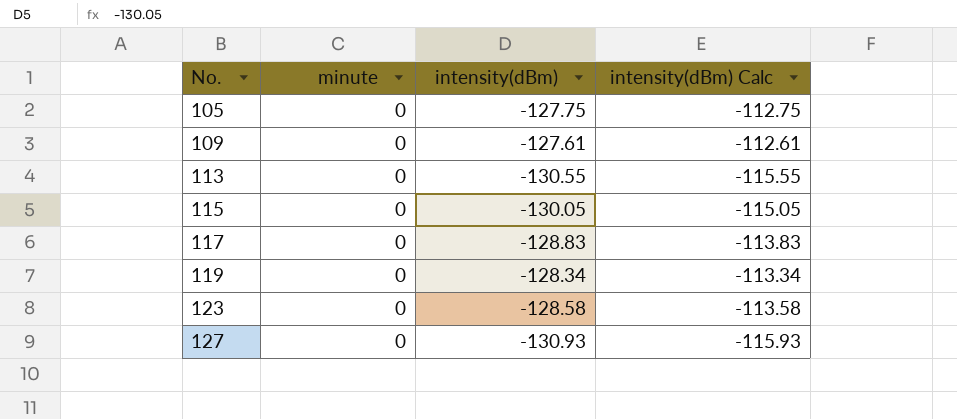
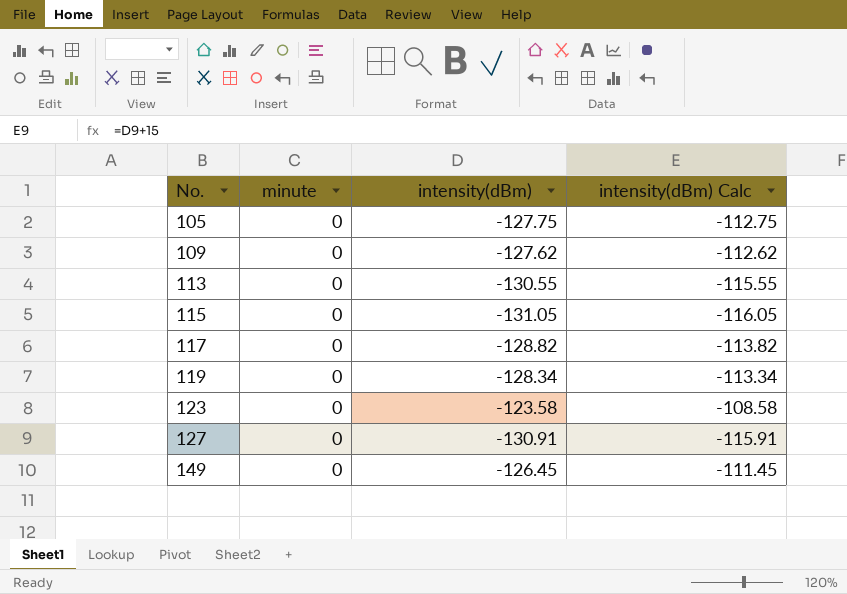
109 | intensity(dBm): -127.61 -> -127.62
109 | intensity(dBm) Calc: -112.61 -> -112.62
115 | intensity(dBm): -130.05 -> -131.05
115 | intensity(dBm) Calc: -115.05 -> -116.05
117 | intensity(dBm): -128.83 -> -128.82
117 | intensity(dBm) Calc: -113.83 -> -113.82
123 | intensity(dBm): -128.58 -> -123.58
123 | intensity(dBm) Calc: -113.58 -> -108.58
127 | intensity(dBm): -130.93 -> -130.91
127 | intensity(dBm) Calc: -115.93 -> -115.91
row 149: none -> 0 | -126.45 | -111.45

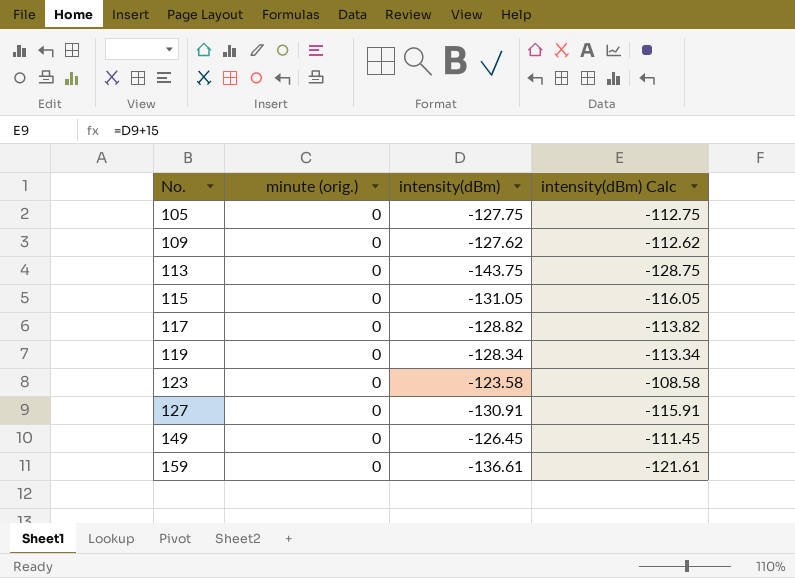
column name: minute -> minute (orig.)
113 | intensity(dBm): -130.55 -> -143.75
113 | intensity(dBm) Calc: -115.55 -> -128.75
row 159: none -> 0 | -136.61 | -121.61

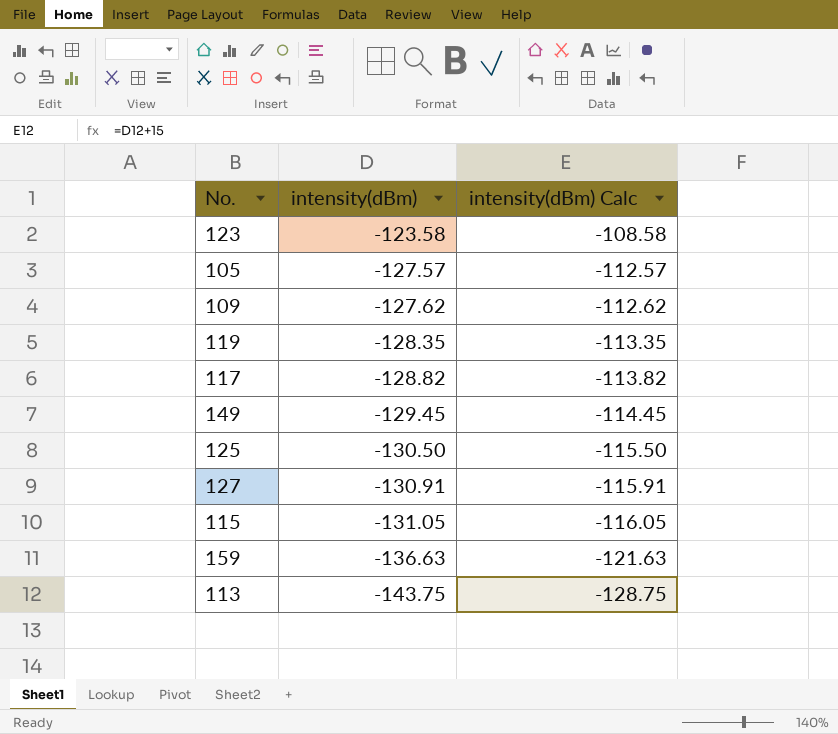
row order: No. ascending -> intensity(dBm) descending
column minute (orig.) | position: 2 -> none
105 | intensity(dBm): -127.75 -> -127.57
105 | intensity(dBm) Calc: -112.75 -> -112.57
119 | intensity(dBm): -128.34 -> -128.35
119 | intensity(dBm) Calc: -113.34 -> -113.35
149 | intensity(dBm): -126.45 -> -129.45
149 | intensity(dBm) Calc: -111.45 -> -114.45
row 125: none -> -130.50 | -115.50
159 | intensity(dBm): -136.61 -> -136.63
159 | intensity(dBm) Calc: -121.61 -> -121.63

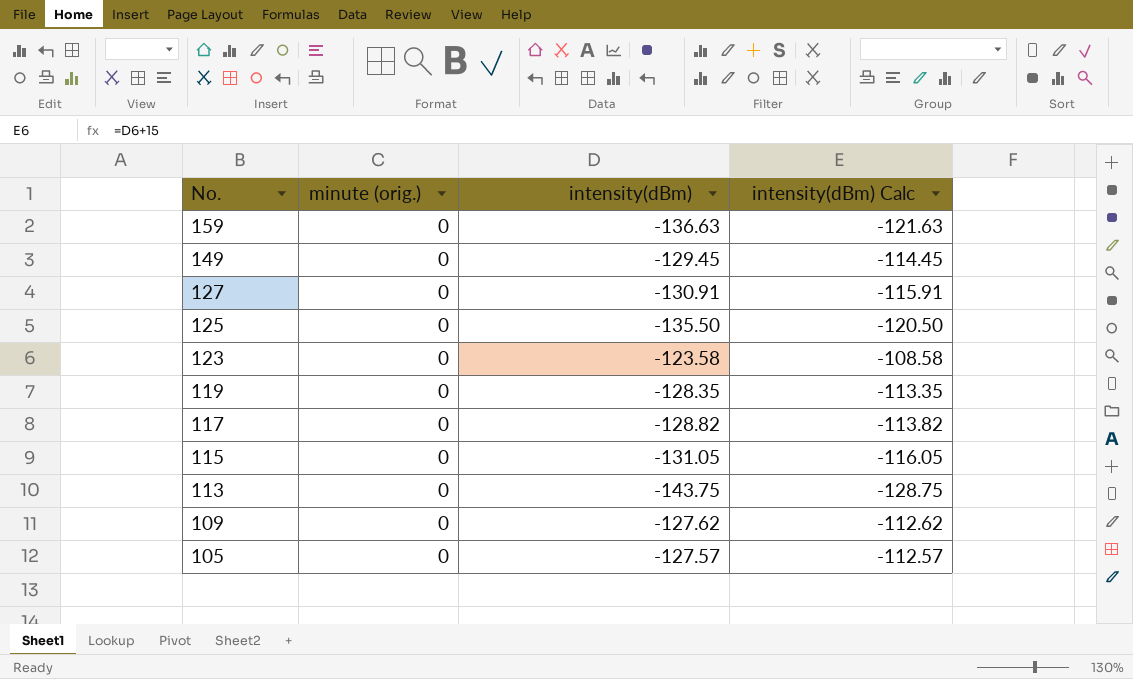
row order: intensity(dBm) descending -> No. descending
column minute (orig.) | position: none -> 2
125 | intensity(dBm): -130.50 -> -135.50
125 | intensity(dBm) Calc: -115.50 -> -120.50

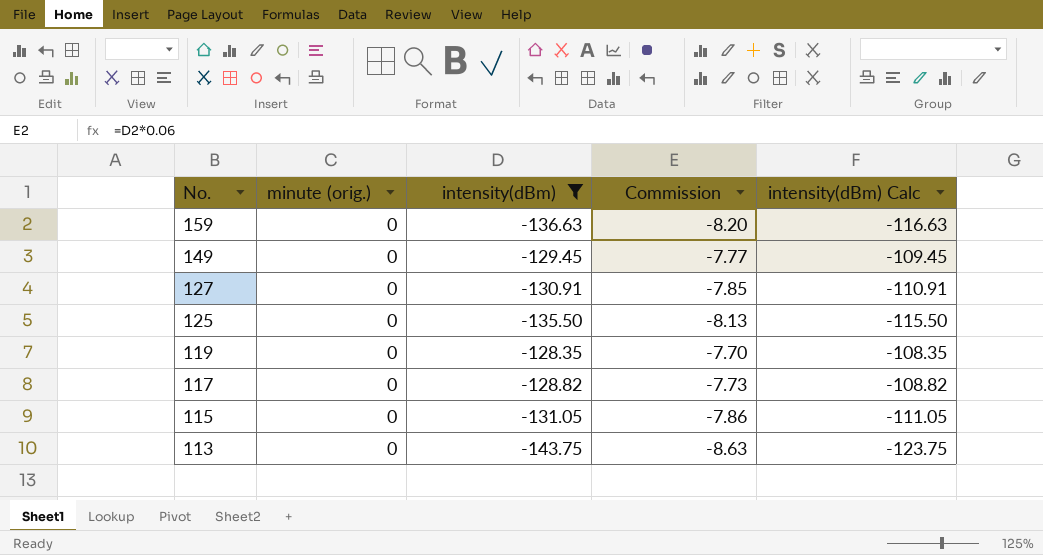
filter: none -> intensity(dBm) <= -128.35
column Commission | formula: none -> [intensity(dBm)] * 0.06
column intensity(dBm) Calc | formula: [intensity(dBm)] + 15 -> [intensity(dBm)] + 20

